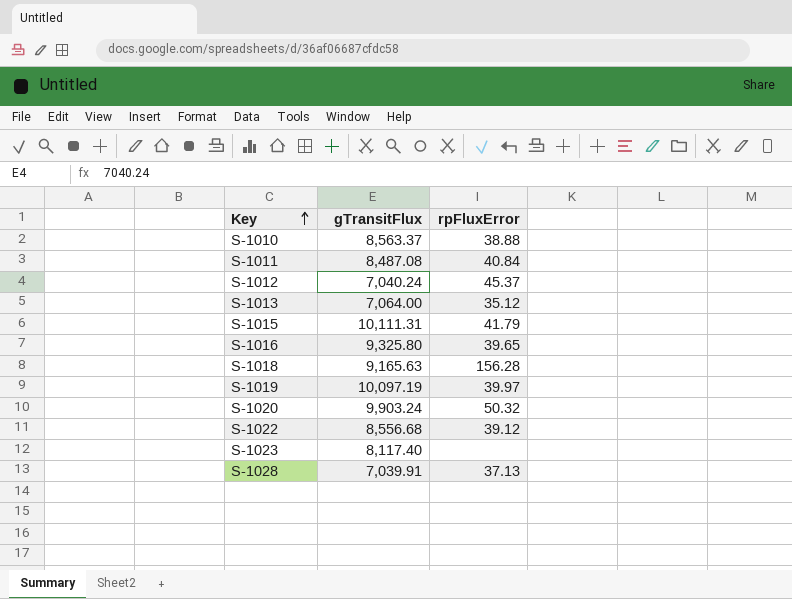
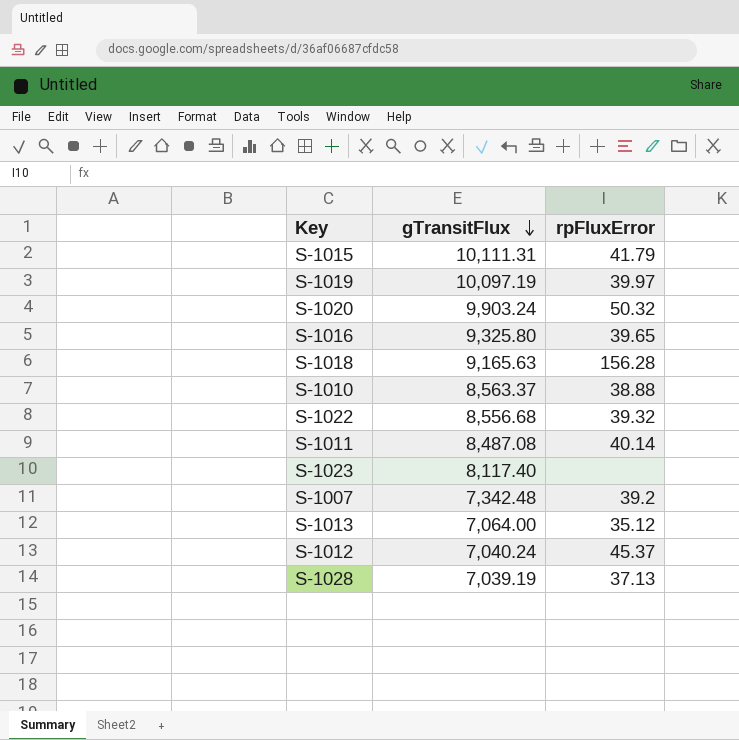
row order: Key ascending -> gTransitFlux descending
S-1022 | rpFluxError: 39.12 -> 39.32
S-1011 | rpFluxError: 40.84 -> 40.14
row S-1007: none -> 7,342.48 | 39.2
S-1028 | gTransitFlux: 7,039.91 -> 7,039.19

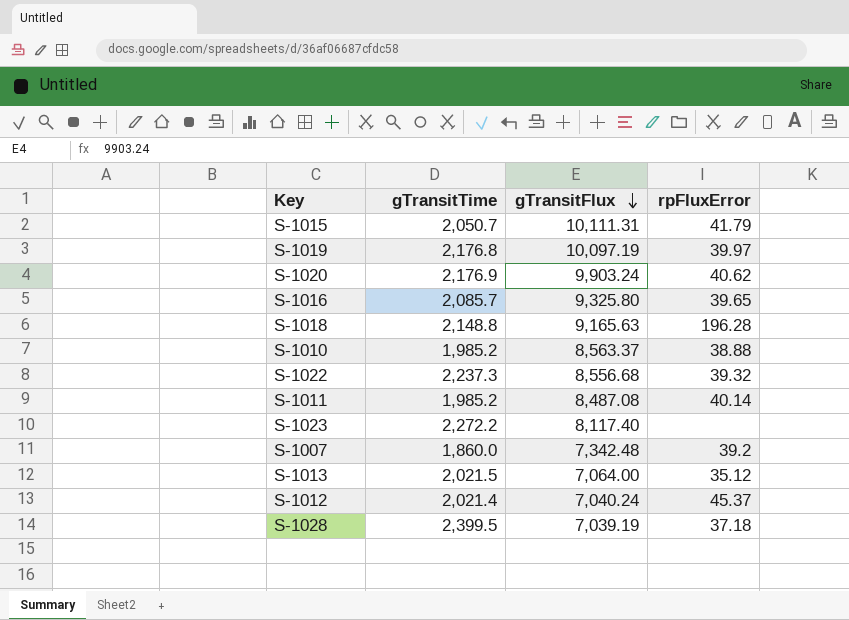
column gTransitTime | position: none -> 2
S-1020 | rpFluxError: 50.32 -> 40.62
S-1018 | rpFluxError: 156.28 -> 196.28
S-1028 | rpFluxError: 37.13 -> 37.18

